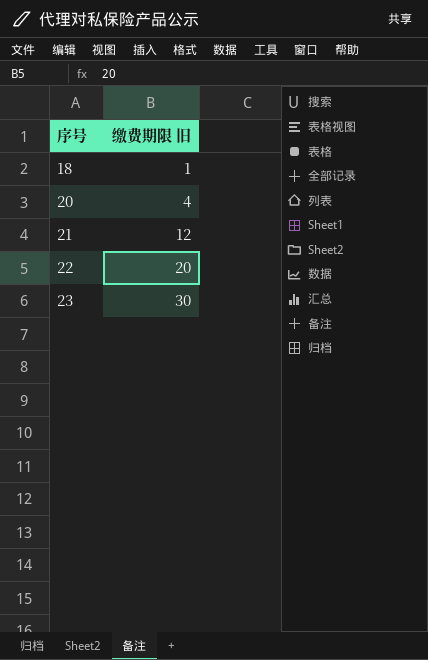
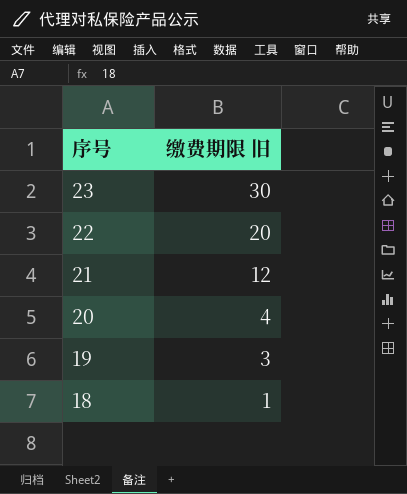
row order: 序号 ascending -> 序号 descending
row 19: none -> 3

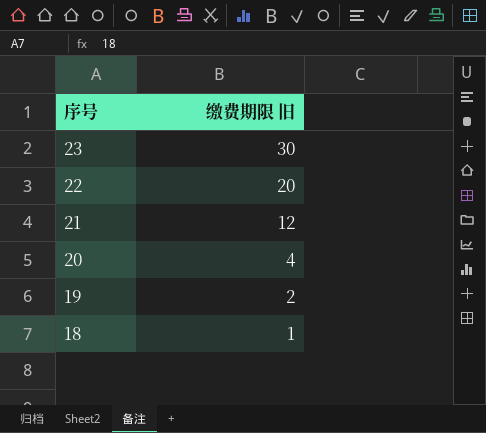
19 | 缴费期限 旧: 3 -> 2

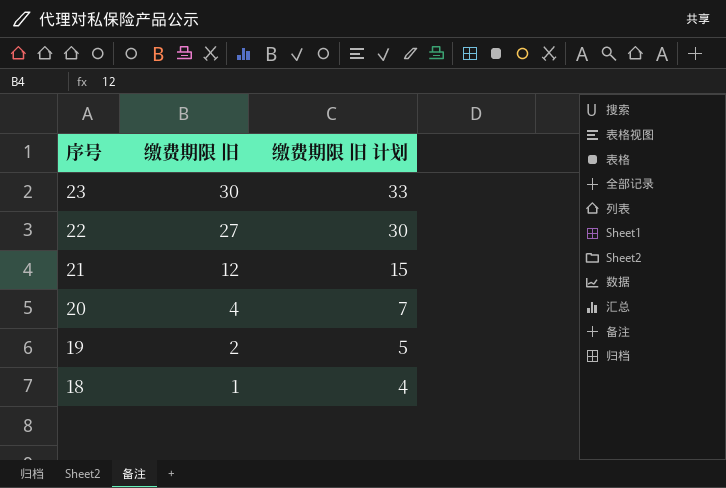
column 缴费期限 旧 计划 | formula: none -> [缴费期限 旧] + 3
22 | 缴费期限 旧: 20 -> 27

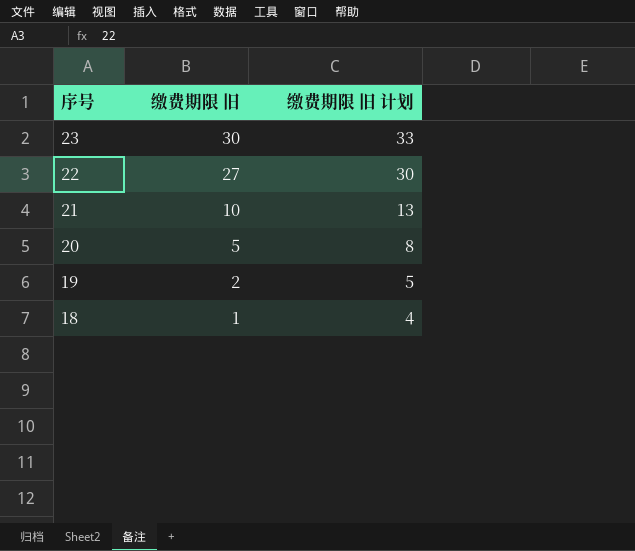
21 | 缴费期限 旧: 12 -> 10
21 | 缴费期限 旧 计划: 15 -> 13
20 | 缴费期限 旧: 4 -> 5
20 | 缴费期限 旧 计划: 7 -> 8

